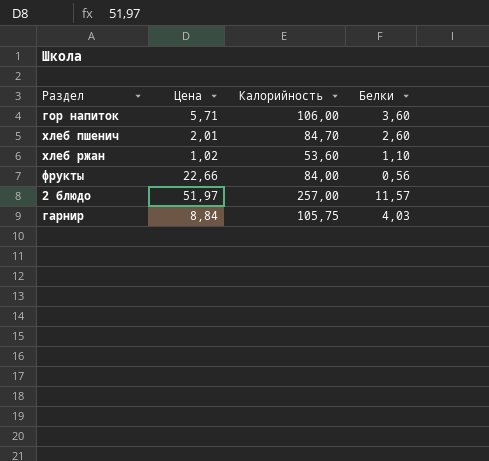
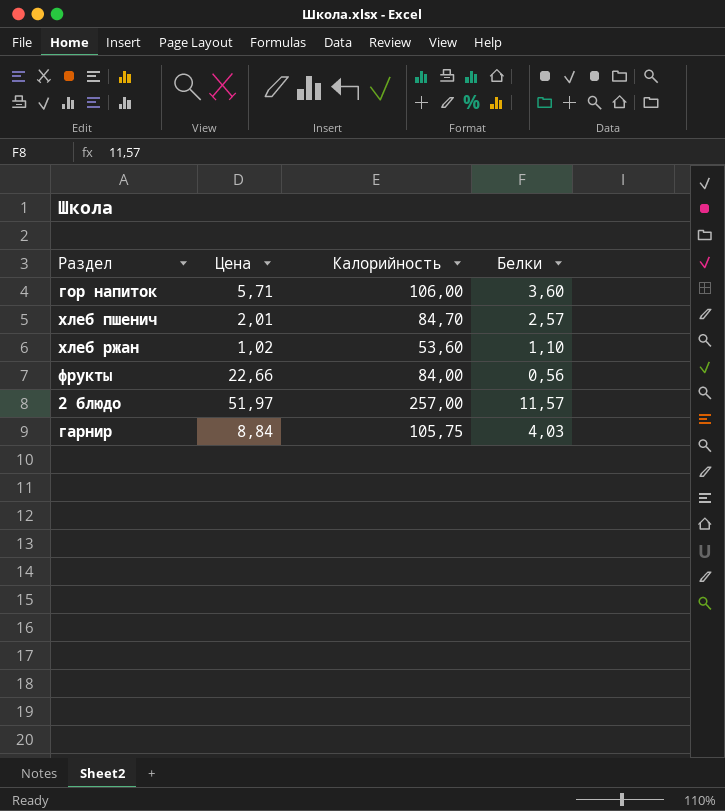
хлеб пшенич | Белки: 2,60 -> 2,57

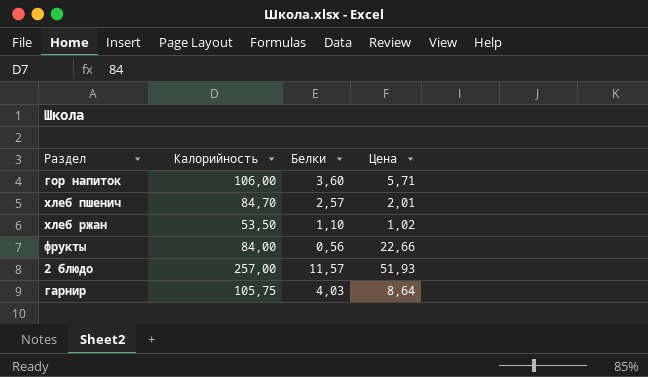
column Цена | position: 2 -> 4
хлеб ржан | Калорийность: 53,60 -> 53,50
2 блюдо | Цена: 51,97 -> 51,93
гарнир | Цена: 8,84 -> 8,64

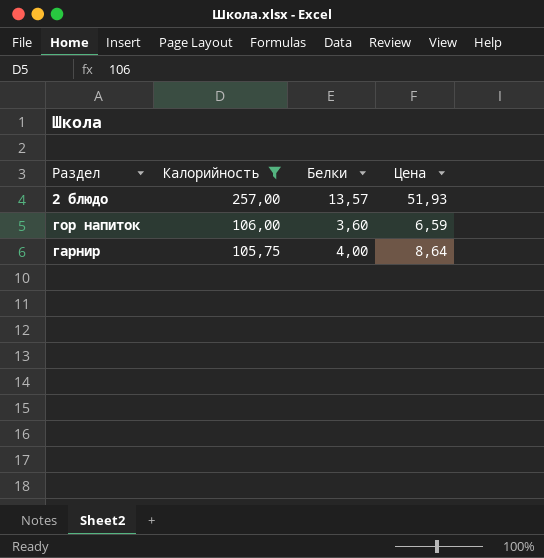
filter: none -> Калорийность >= 105,75
row order: none -> Калорийность descending
2 блюдо | Белки: 11,57 -> 13,57
гор напиток | Цена: 5,71 -> 6,59
гарнир | Белки: 4,03 -> 4,00

